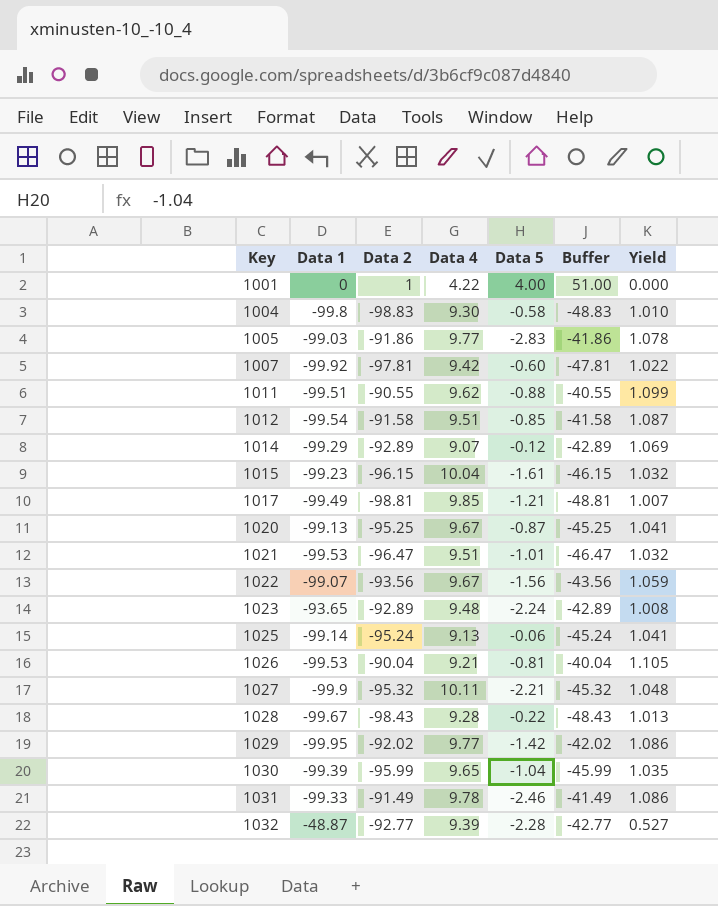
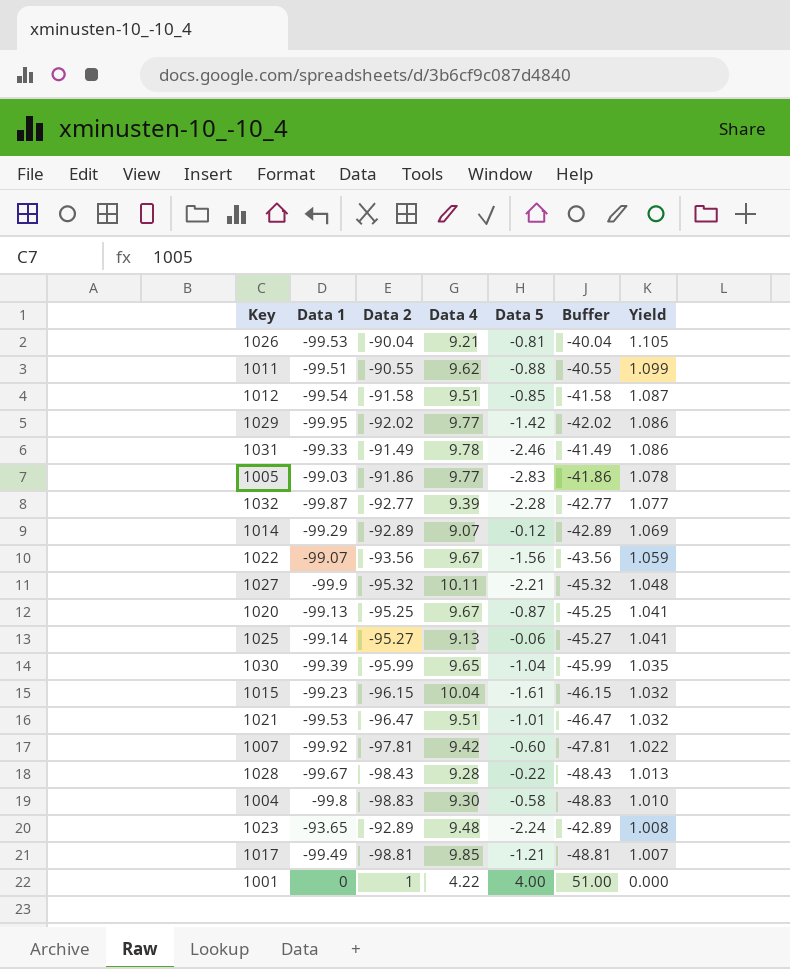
row order: Key ascending -> Yield descending
1032 | Data 1: -48.87 -> -99.87
1032 | Yield: 0.527 -> 1.077
1025 | Data 2: -95.24 -> -95.27
1025 | Buffer: -45.24 -> -45.27

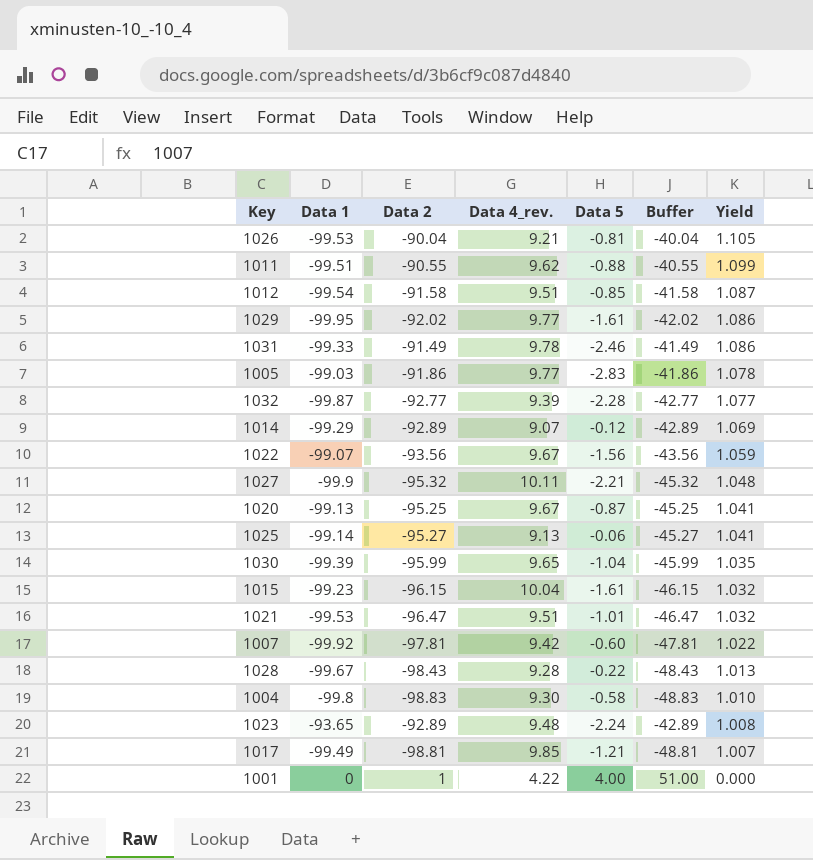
column name: Data 4 -> Data 4_rev.
1029 | Data 5: -1.42 -> -1.61

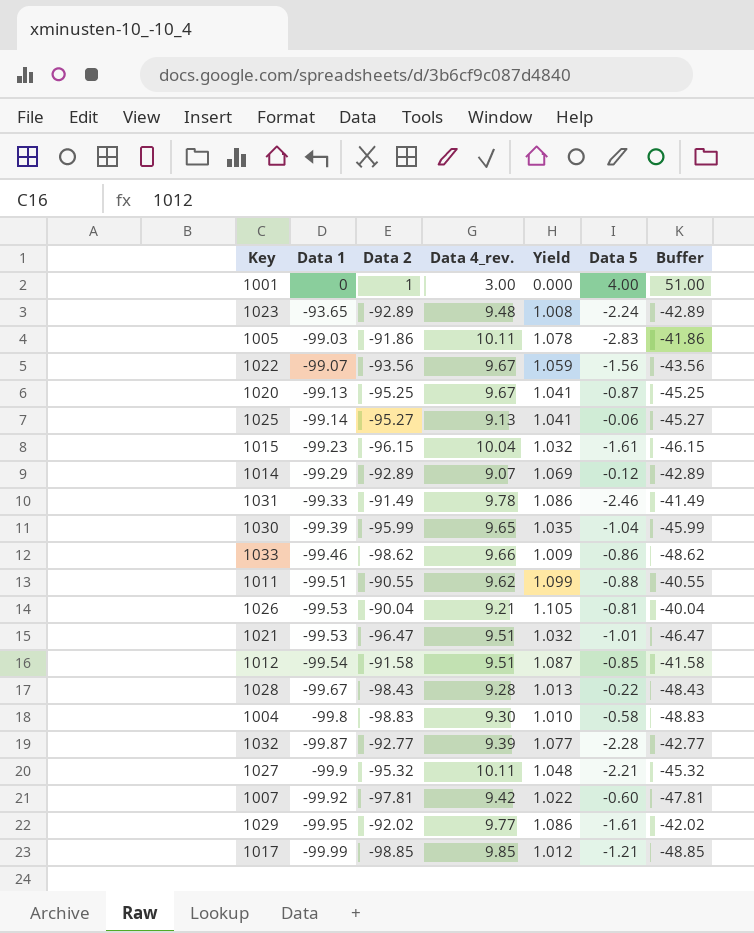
row order: Yield descending -> Data 1 descending
column Yield | position: 7 -> 5
1001 | Data 4_rev.: 4.22 -> 3.00
1005 | Data 4_rev.: 9.77 -> 10.11
row 1033: none -> -99.46 | -98.62 | 9.66 | 1.009 | -0.86 | -48.62
1017 | Data 1: -99.49 -> -99.99
1017 | Data 2: -98.81 -> -98.85
1017 | Yield: 1.007 -> 1.012
1017 | Buffer: -48.81 -> -48.85

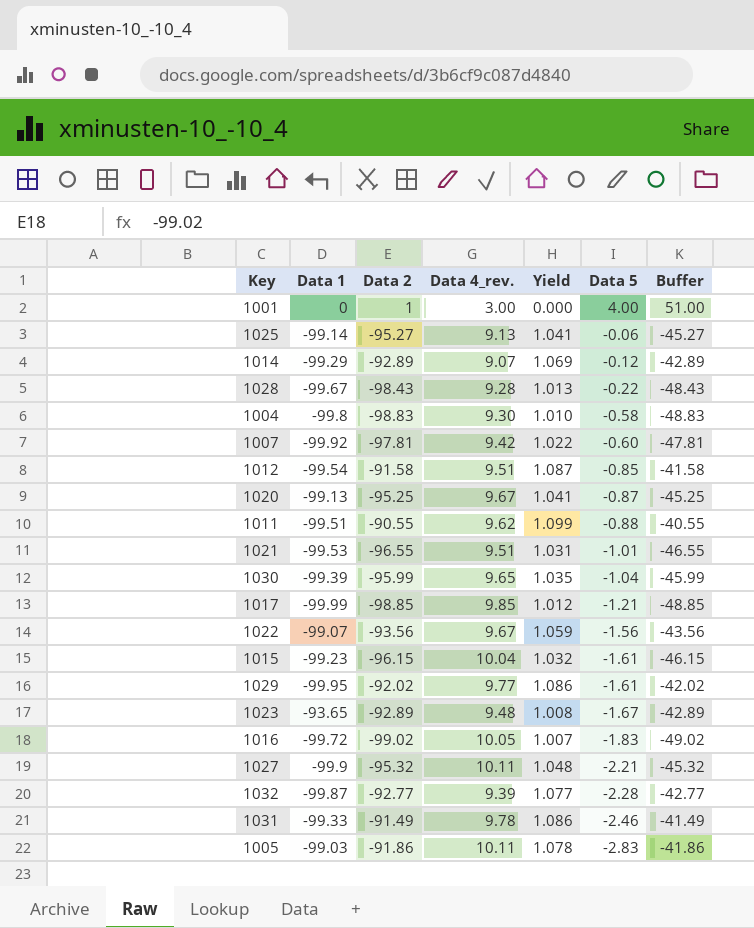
row order: Data 1 descending -> Data 5 descending
row 1033: -99.46 | -98.62 | 9.66 | 1.009 | -0.86 | -48.62 -> none
row 1026: -99.53 | -90.04 | 9.21 | 1.105 | -0.81 | -40.04 -> none
1021 | Data 2: -96.47 -> -96.55
1021 | Yield: 1.032 -> 1.031
1021 | Buffer: -46.47 -> -46.55
1023 | Data 5: -2.24 -> -1.67
row 1016: none -> -99.72 | -99.02 | 10.05 | 1.007 | -1.83 | -49.02

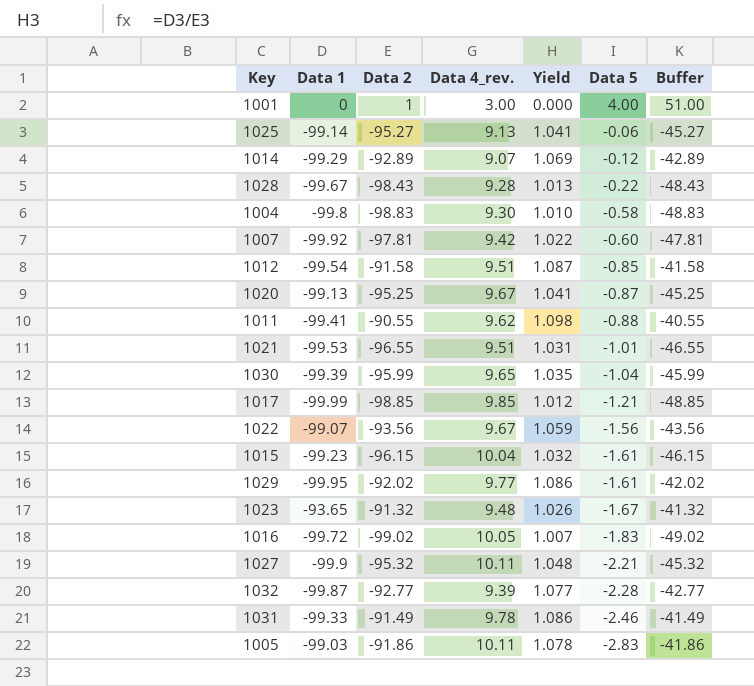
1011 | Data 1: -99.51 -> -99.41
1011 | Yield: 1.099 -> 1.098
1023 | Data 2: -92.89 -> -91.32
1023 | Yield: 1.008 -> 1.026
1023 | Buffer: -42.89 -> -41.32

